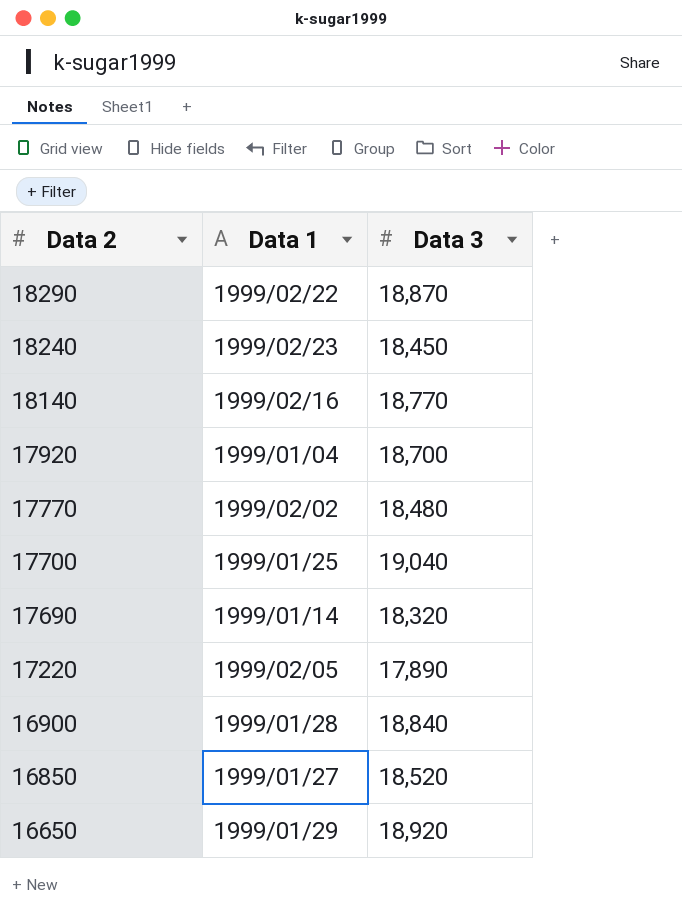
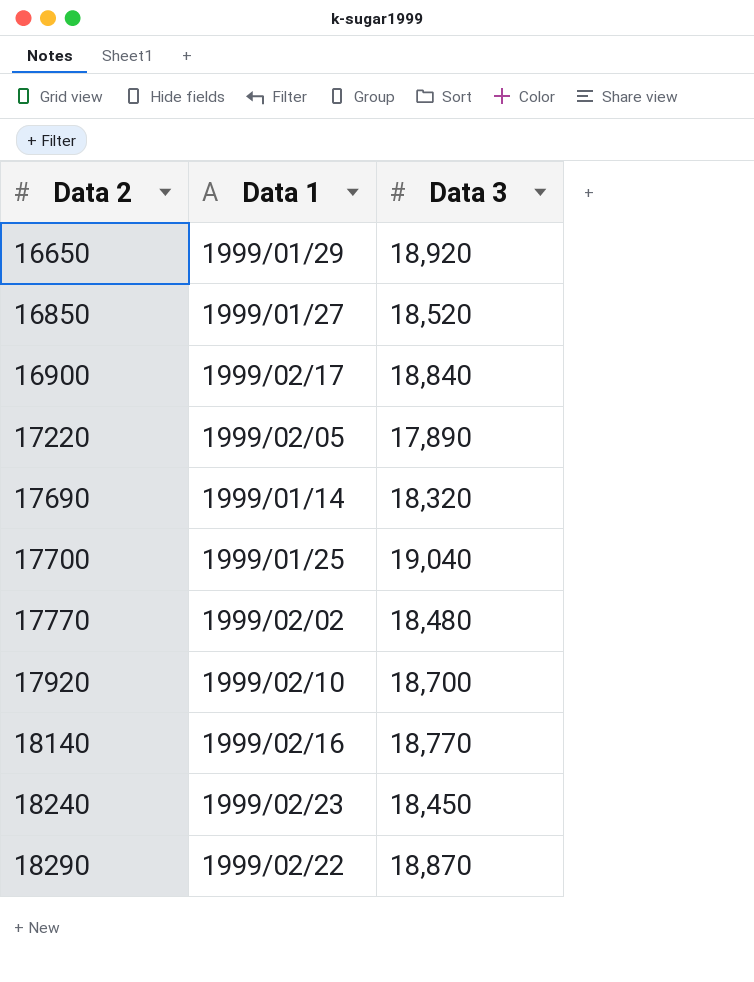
row order: Data 2 descending -> Data 2 ascending
16900 | Data 1: 1999/01/28 -> 1999/02/17
17920 | Data 1: 1999/01/04 -> 1999/02/10

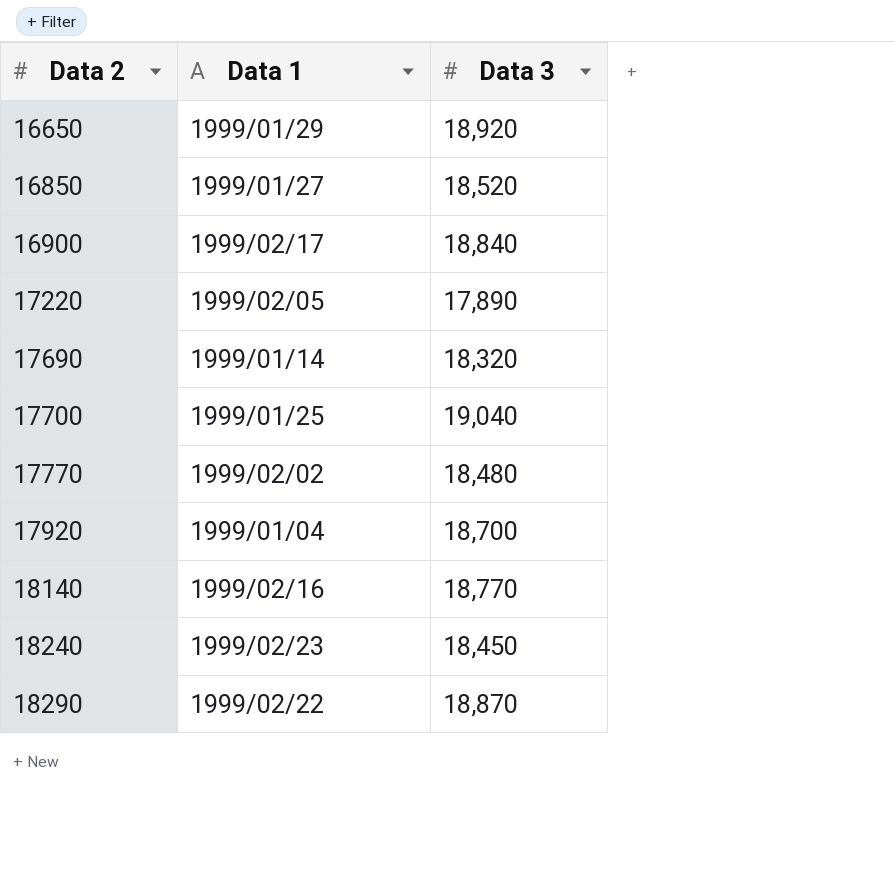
17920 | Data 1: 1999/02/10 -> 1999/01/04

